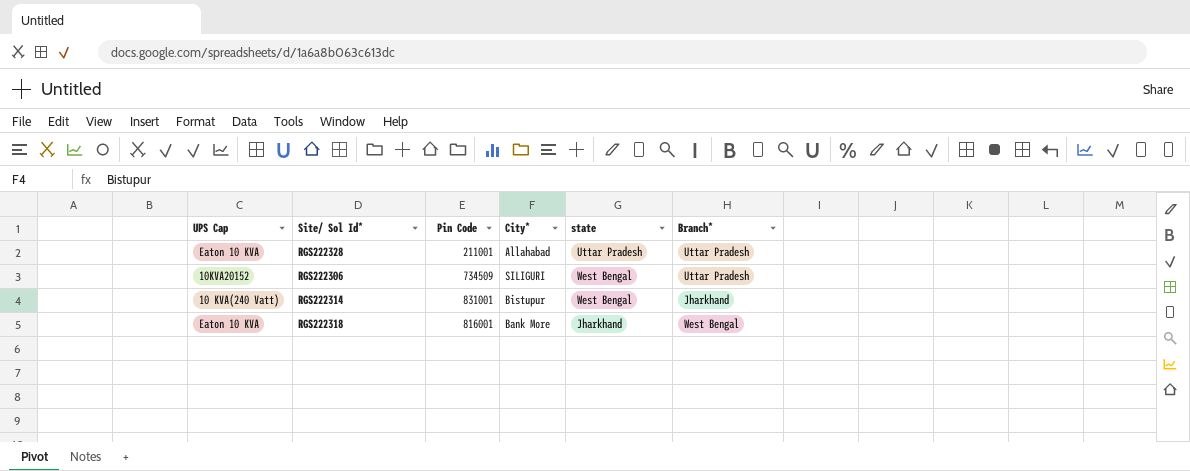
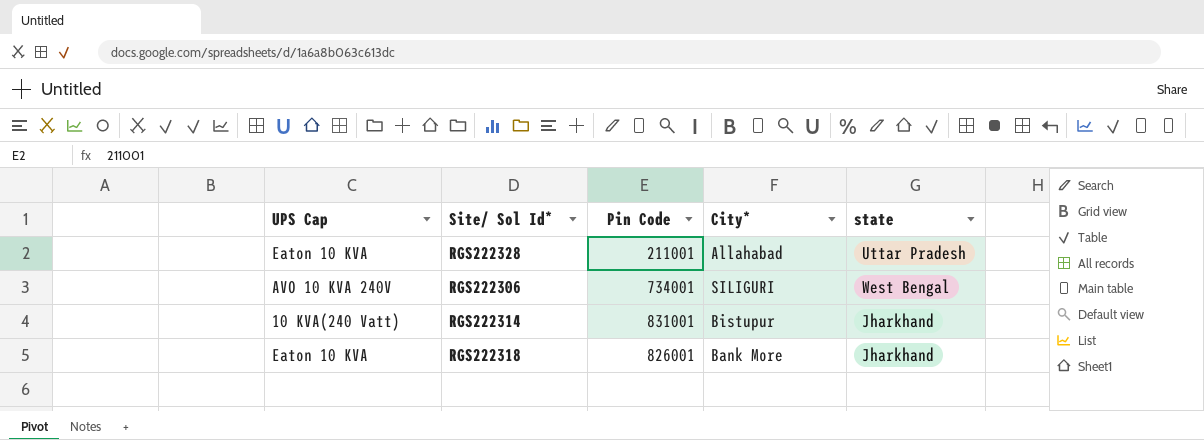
column Branch* | position: 6 -> none
RGS222306 | UPS Cap: 10KVA20152 -> AVO 10 KVA 240V
RGS222306 | Pin Code: 734509 -> 734001
RGS222314 | state: West Bengal -> Jharkhand
RGS222318 | Pin Code: 816001 -> 826001

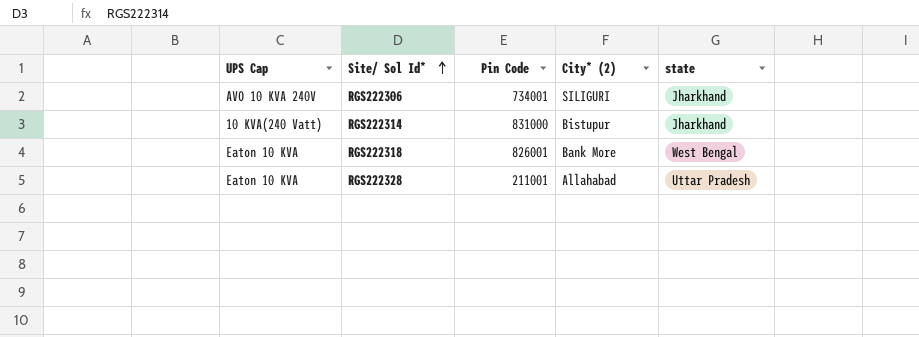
row order: none -> Site/ Sol Id* ascending
column name: City* -> City* (2)
RGS222306 | state: West Bengal -> Jharkhand
RGS222314 | Pin Code: 831001 -> 831000
RGS222318 | state: Jharkhand -> West Bengal

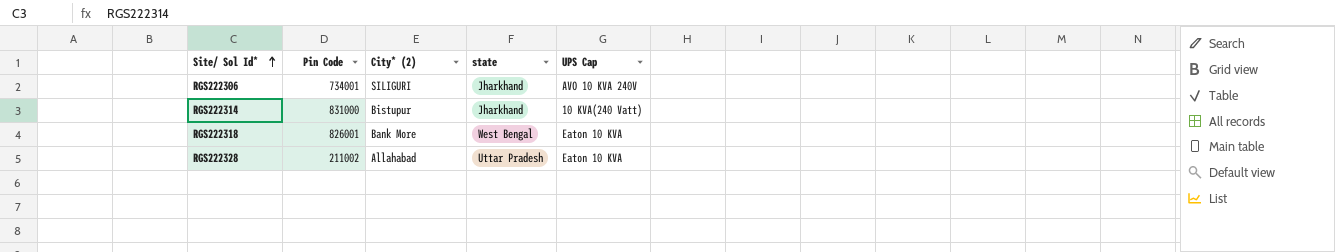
column UPS Cap | position: 1 -> 5
RGS222328 | Pin Code: 211001 -> 211002

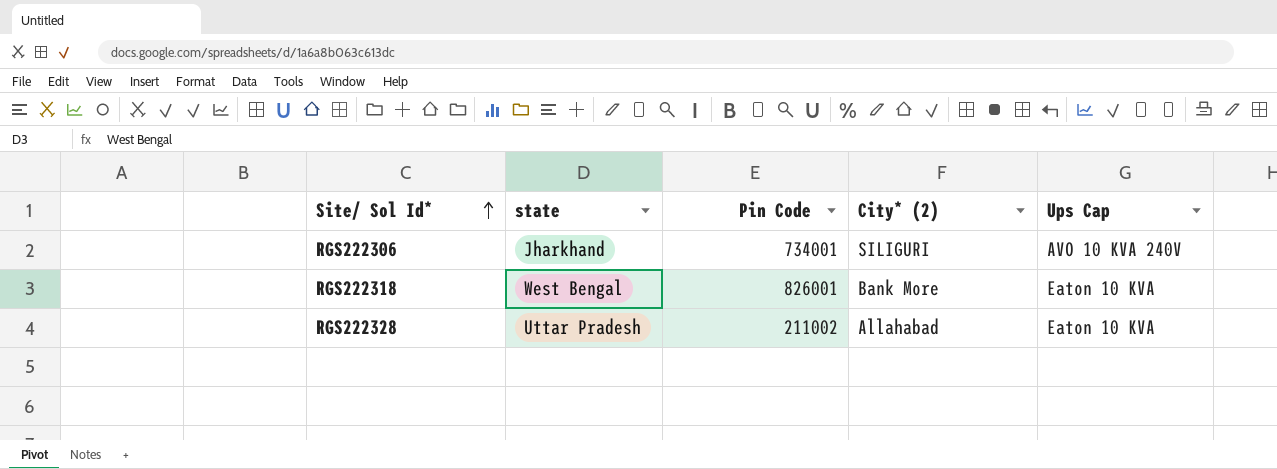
column state | position: 4 -> 2
column name: UPS Cap -> Ups Cap
row RGS222314: 831000 | Bistupur | Jharkhand | 10 KVA(240 Vatt) -> none

